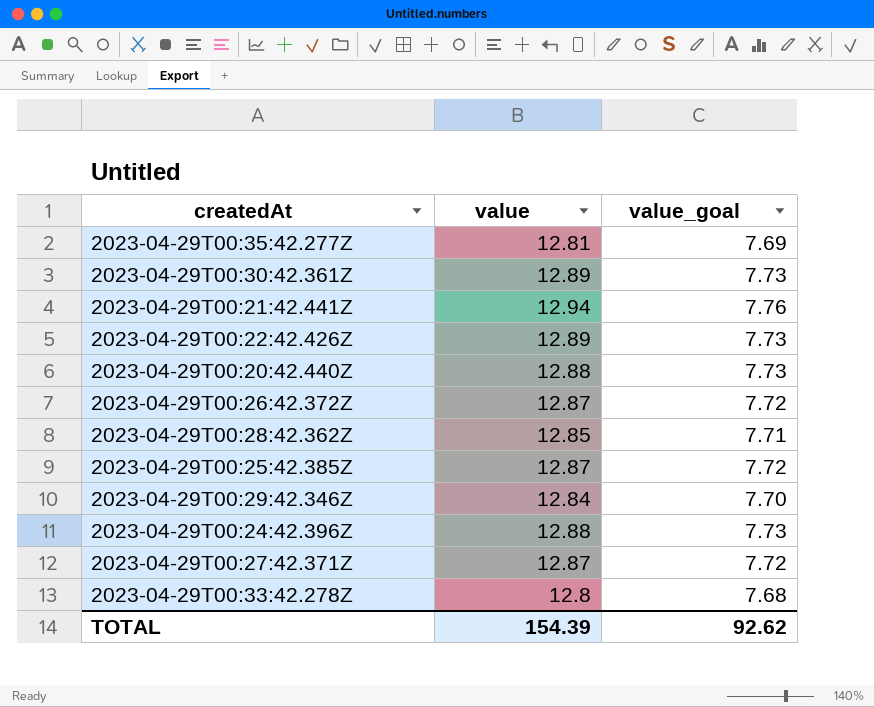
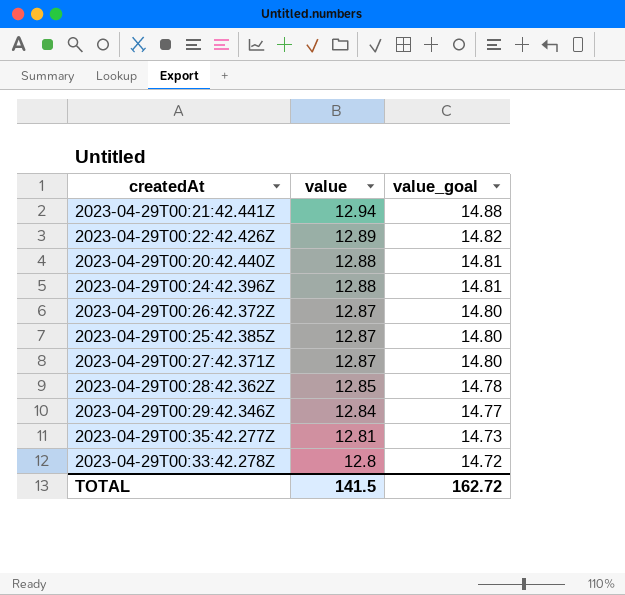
row order: none -> value descending
column value_goal | formula: [value] * 0.6 -> [value] * 1.15
row 2023-04-29T00:30:42.361Z: 12.89 | 7.73 -> none
TOTAL | value: 154.39 -> 141.5
TOTAL | value_goal: 92.62 -> 162.72

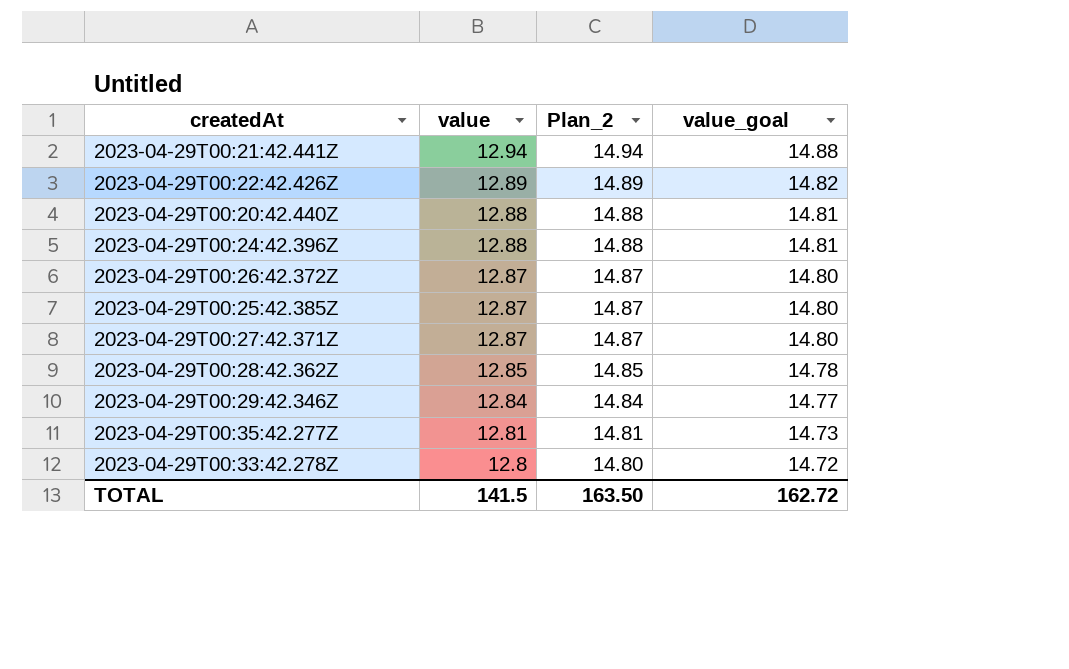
column Plan_2 | formula: none -> [value] + 2

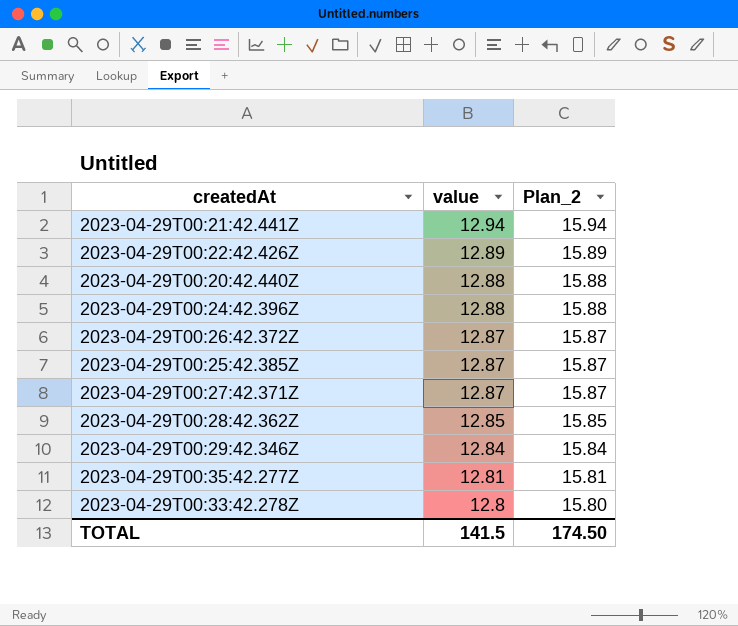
column value_goal | formula: [value] * 1.15 -> none
column Plan_2 | formula: [value] + 2 -> [value] + 3
TOTAL | Plan_2: 163.50 -> 174.50

